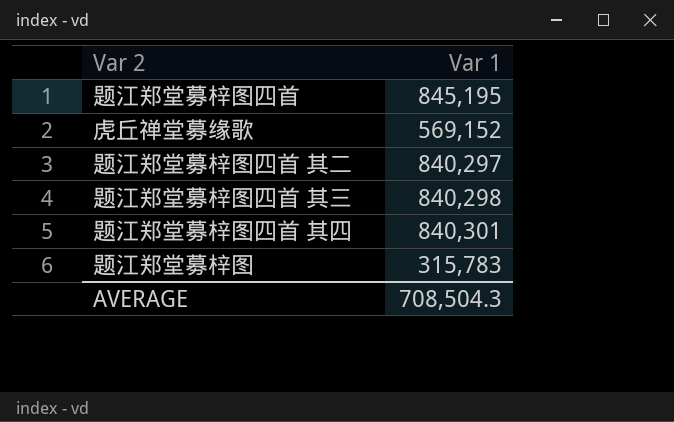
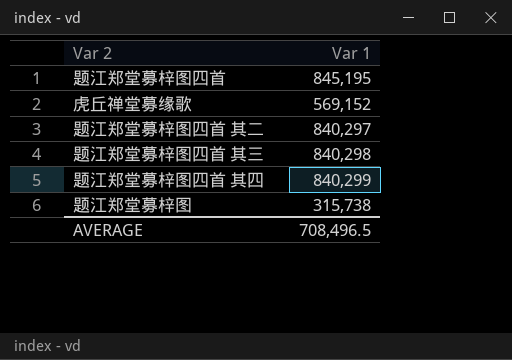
题江郑堂募梓图四首 其四 | Var 1: 840,301 -> 840,299
题江郑堂募梓图 | Var 1: 315,783 -> 315,738
AVERAGE | Var 1: 708,504.3 -> 708,496.5

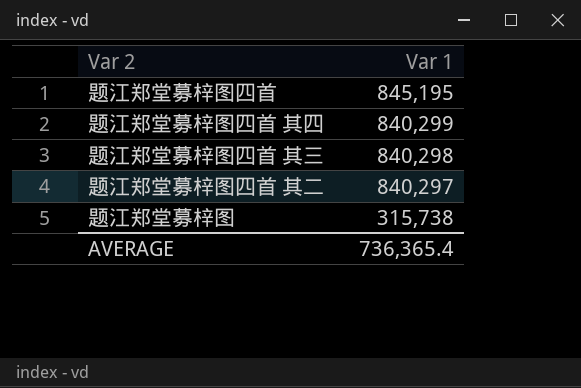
row order: none -> Var 1 descending
row 虎丘禅堂募缘歌: 569,152 -> none
AVERAGE | Var 1: 708,496.5 -> 736,365.4

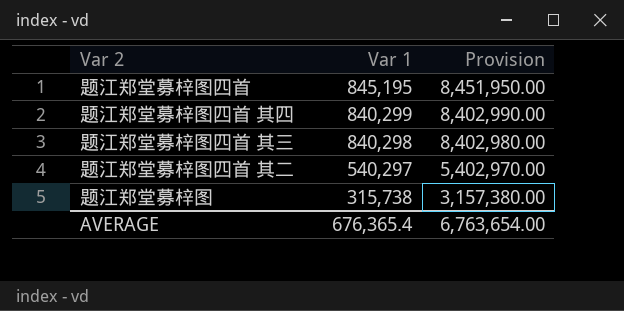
column Provision | formula: none -> [Var 1] * 10
题江郑堂募梓图四首 其二 | Var 1: 840,297 -> 540,297
AVERAGE | Var 1: 736,365.4 -> 676,365.4

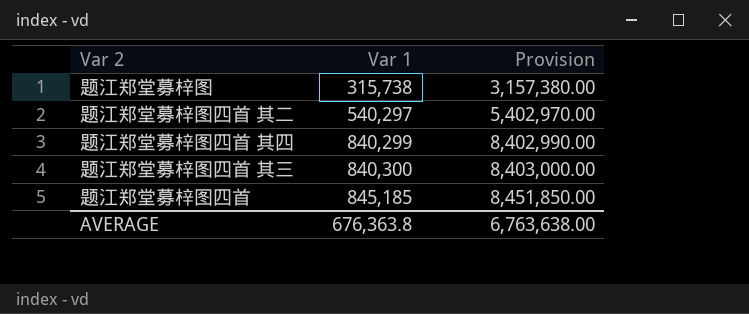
row order: Var 1 descending -> Var 1 ascending
题江郑堂募梓图四首 其三 | Var 1: 840,298 -> 840,300
题江郑堂募梓图四首 其三 | Provision: 8,402,980.00 -> 8,403,000.00
题江郑堂募梓图四首 | Var 1: 845,195 -> 845,185
题江郑堂募梓图四首 | Provision: 8,451,950.00 -> 8,451,850.00
AVERAGE | Var 1: 676,365.4 -> 676,363.8
AVERAGE | Provision: 6,763,654.00 -> 6,763,638.00

